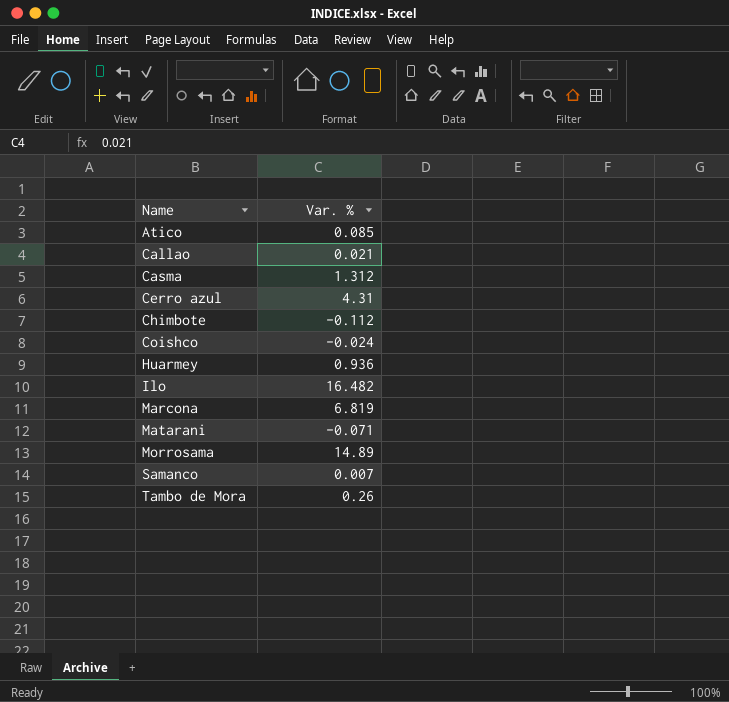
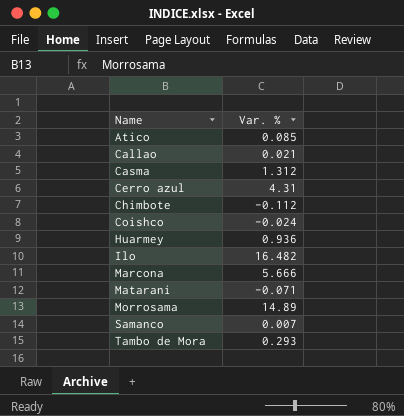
Marcona | Var. %: 6.819 -> 5.666
Tambo de Mora | Var. %: 0.26 -> 0.293

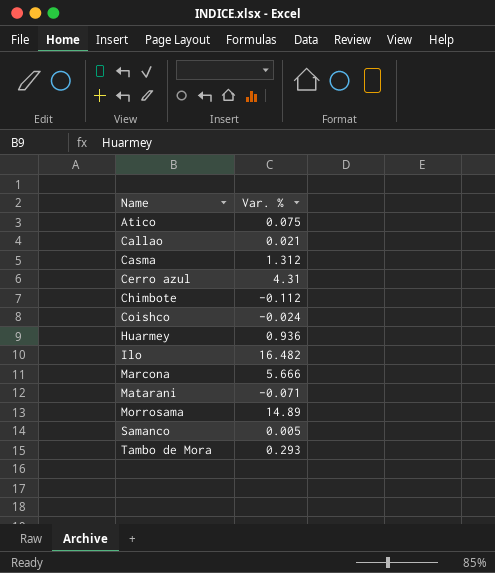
Atico | Var. %: 0.085 -> 0.075
Samanco | Var. %: 0.007 -> 0.005

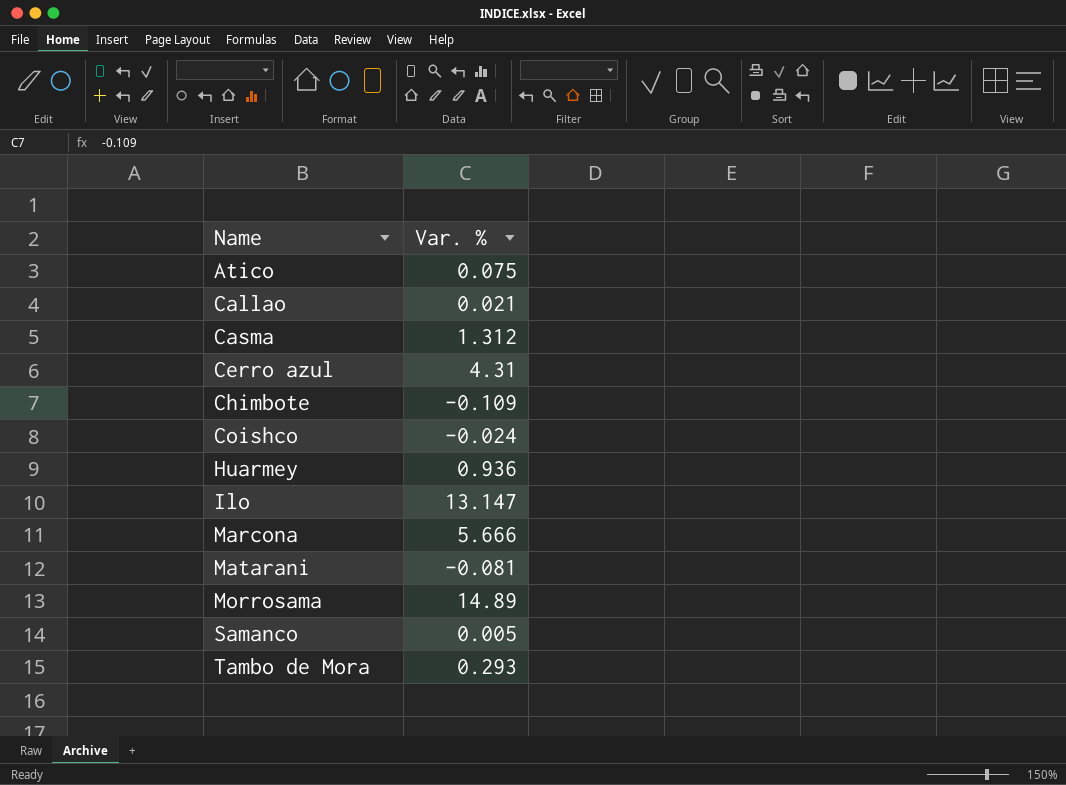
Chimbote | Var. %: -0.112 -> -0.109
Ilo | Var. %: 16.482 -> 13.147
Matarani | Var. %: -0.071 -> -0.081

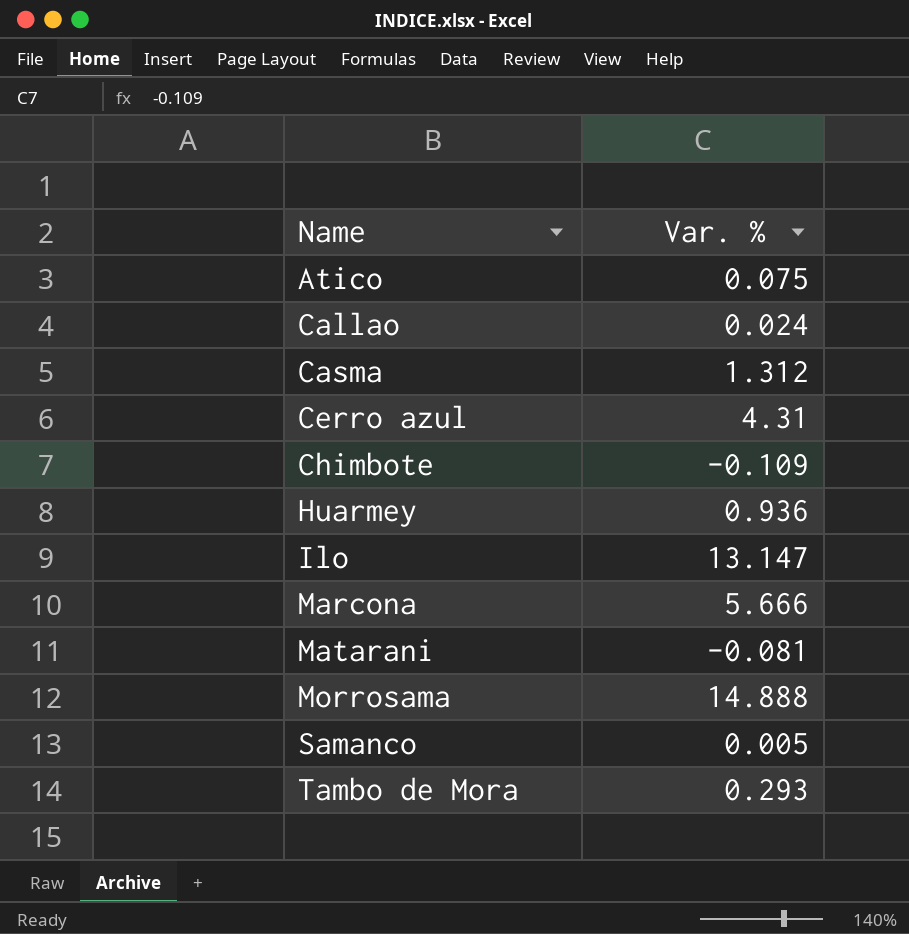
row Coishco: -0.024 -> none
Callao | Var. %: 0.021 -> 0.024
Morrosama | Var. %: 14.89 -> 14.888

